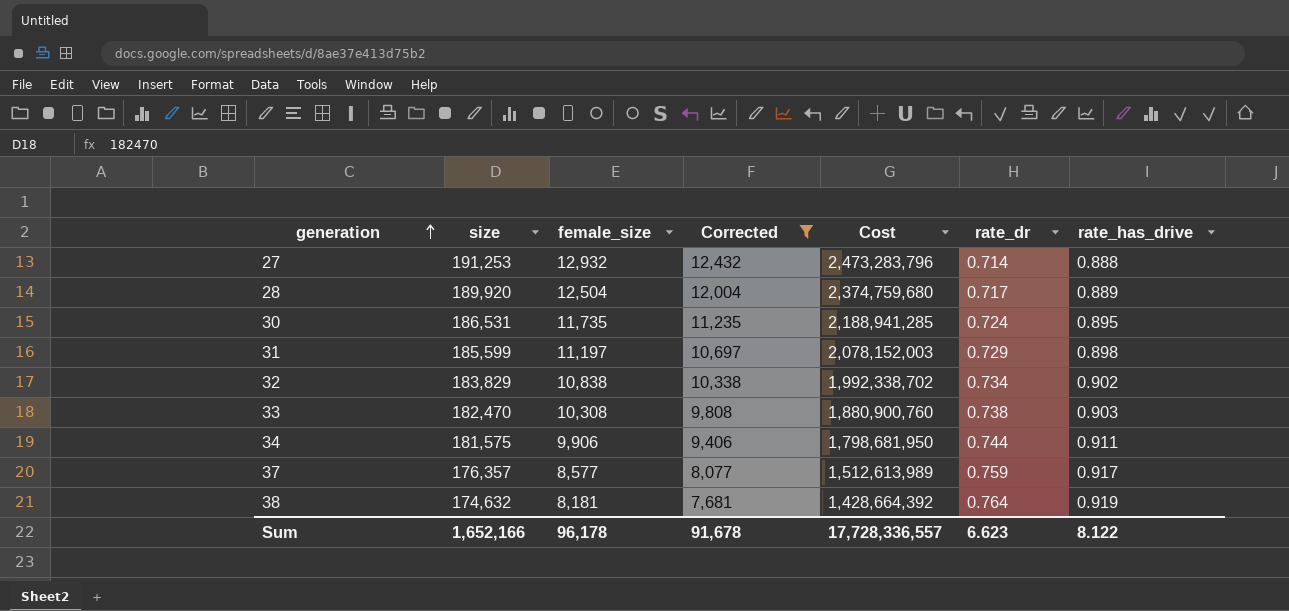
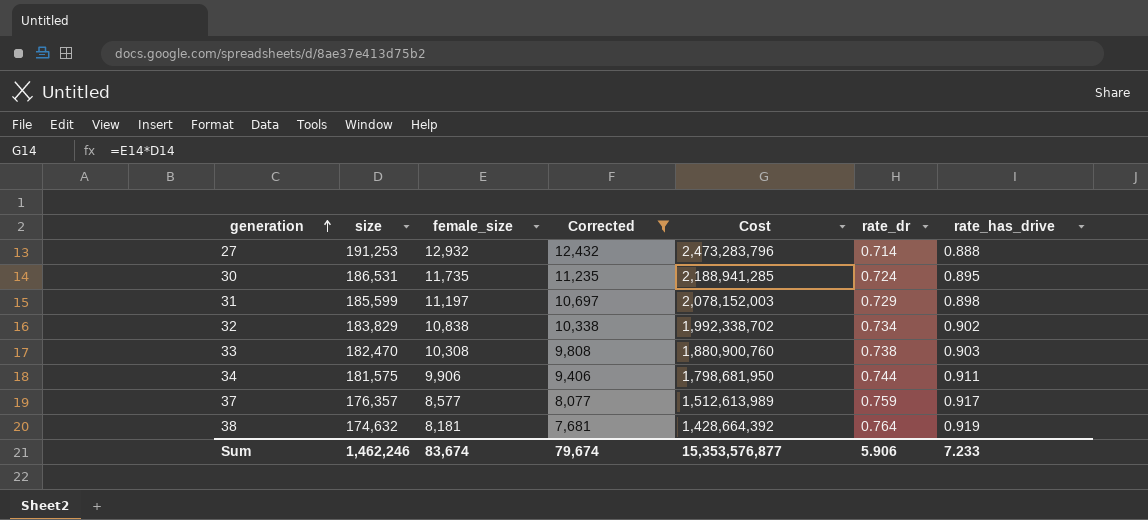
row 28: 189,920 | 12,504 | 12,004 | 2,374,759,680 | 0.717 | 0.889 -> none
Sum | size: 1,652,166 -> 1,462,246
Sum | female_size: 96,178 -> 83,674
Sum | Corrected: 91,678 -> 79,674
Sum | Cost: 17,728,336,557 -> 15,353,576,877
Sum | rate_dr: 6.623 -> 5.906
Sum | rate_has_drive: 8.122 -> 7.233

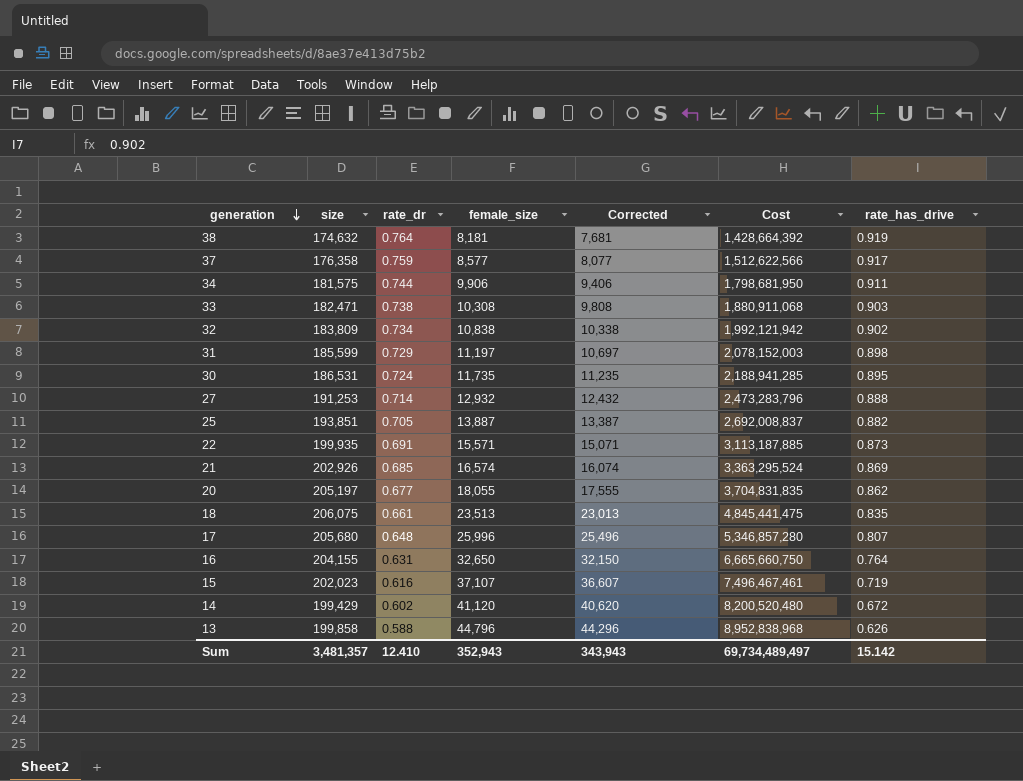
filter: Corrected <= 12,432 -> none
row order: generation ascending -> generation descending
column rate_dr | position: 6 -> 3
37 | size: 176,357 -> 176,358
37 | Cost: 1,512,613,989 -> 1,512,622,566
33 | size: 182,470 -> 182,471
33 | Cost: 1,880,900,760 -> 1,880,911,068
32 | size: 183,829 -> 183,809
32 | Cost: 1,992,338,702 -> 1,992,121,942
Sum | size: 1,462,246 -> 3,481,357
Sum | rate_dr: 5.906 -> 12.410
Sum | female_size: 83,674 -> 352,943
Sum | Corrected: 79,674 -> 343,943
Sum | Cost: 15,353,576,877 -> 69,734,489,497
Sum | rate_has_drive: 7.233 -> 15.142

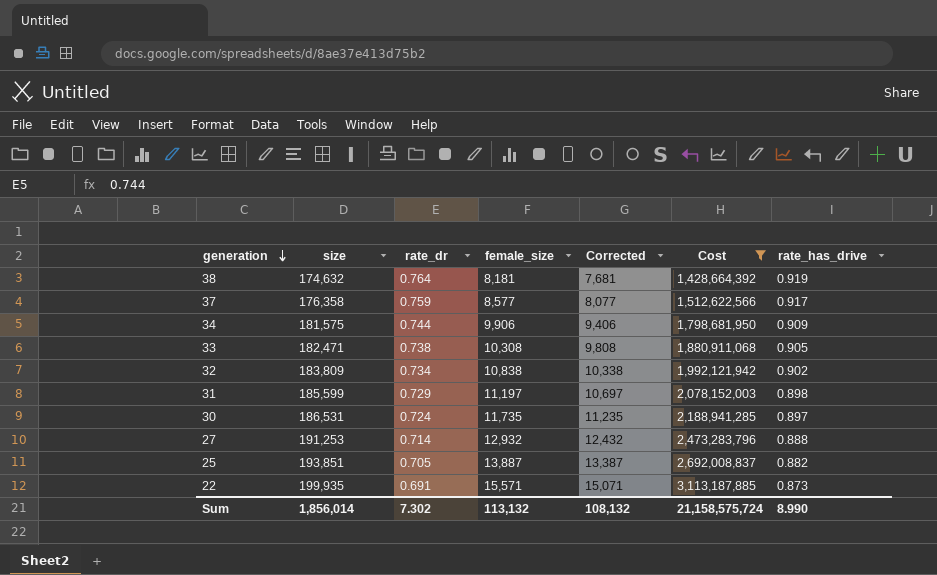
filter: none -> Cost <= 3,113,187,885
34 | rate_has_drive: 0.911 -> 0.909
33 | rate_has_drive: 0.903 -> 0.905
30 | rate_has_drive: 0.895 -> 0.897
Sum | size: 3,481,357 -> 1,856,014
Sum | rate_dr: 12.410 -> 7.302
Sum | female_size: 352,943 -> 113,132
Sum | Corrected: 343,943 -> 108,132
Sum | Cost: 69,734,489,497 -> 21,158,575,724
Sum | rate_has_drive: 15.142 -> 8.990

